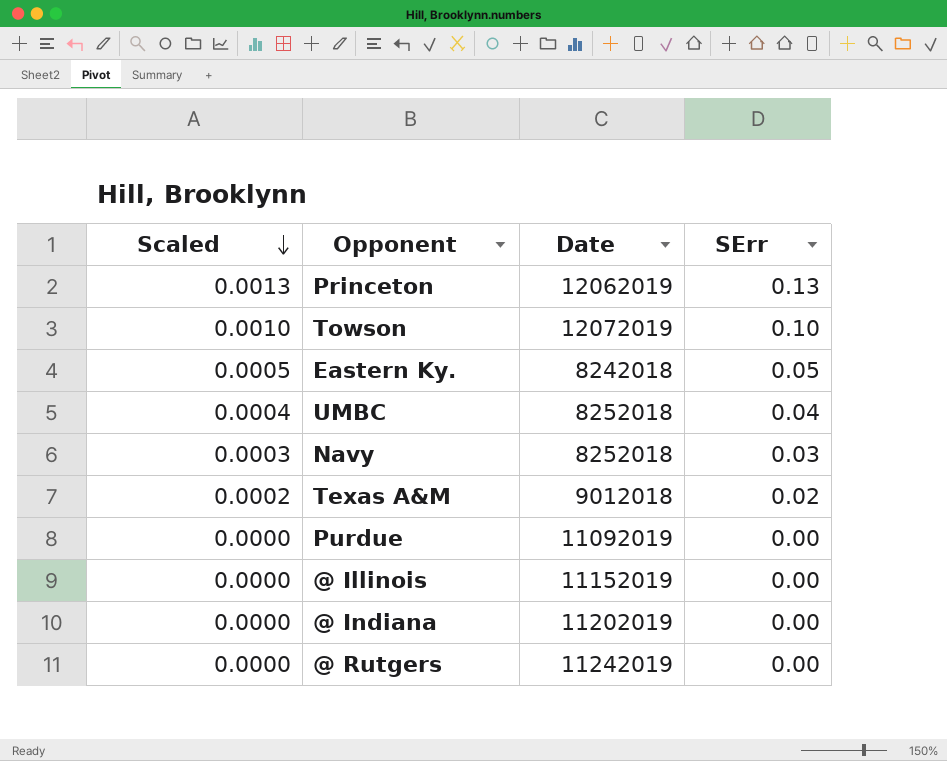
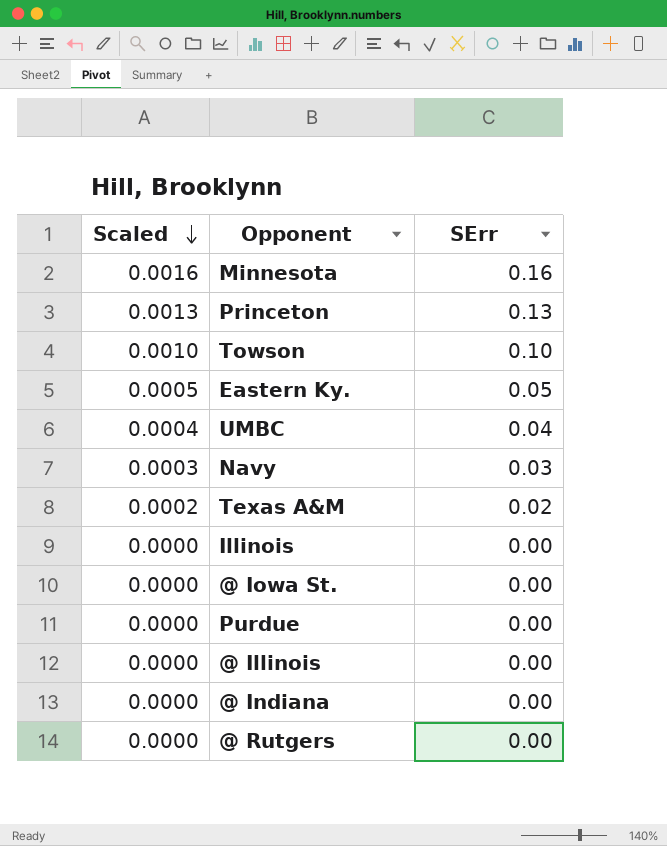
column Date | position: 3 -> none
row Minnesota: none -> 0.0016 | 0.16
row Illinois: none -> 0.0000 | 0.00
row @ Iowa St.: none -> 0.0000 | 0.00

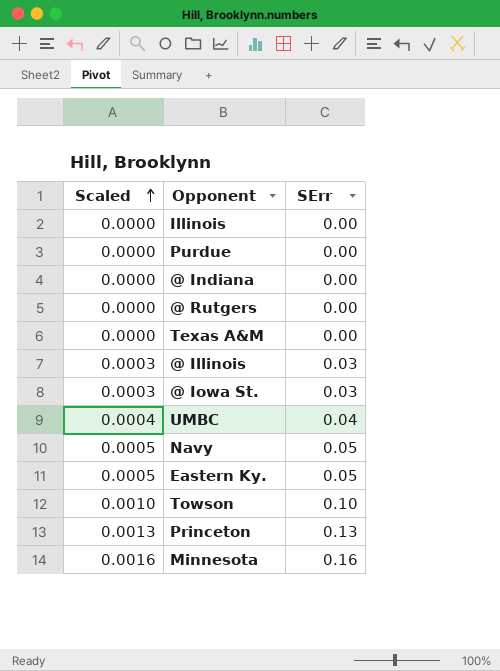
row order: Scaled descending -> Scaled ascending
Texas A&M | Scaled: 0.0002 -> 0.0000
Texas A&M | SErr: 0.02 -> 0.00
@ Illinois | Scaled: 0.0000 -> 0.0003
@ Illinois | SErr: 0.00 -> 0.03
@ Iowa St. | Scaled: 0.0000 -> 0.0003
@ Iowa St. | SErr: 0.00 -> 0.03
Navy | Scaled: 0.0003 -> 0.0005
Navy | SErr: 0.03 -> 0.05

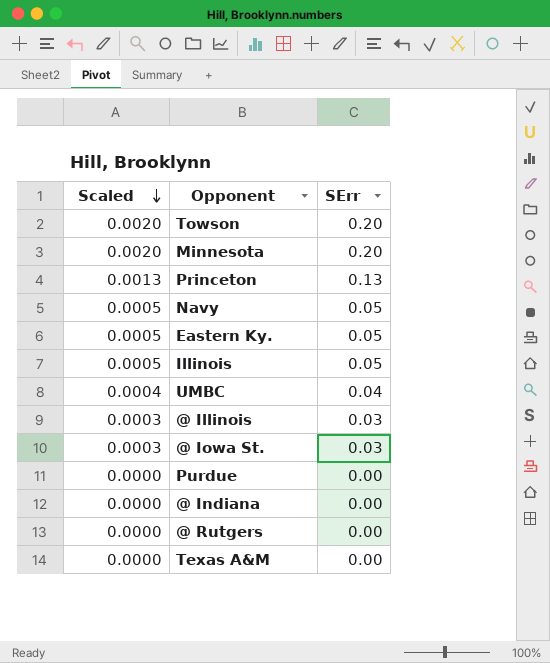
row order: Scaled ascending -> Scaled descending
Towson | Scaled: 0.0010 -> 0.0020
Towson | SErr: 0.10 -> 0.20
Minnesota | Scaled: 0.0016 -> 0.0020
Minnesota | SErr: 0.16 -> 0.20
Illinois | Scaled: 0.0000 -> 0.0005
Illinois | SErr: 0.00 -> 0.05

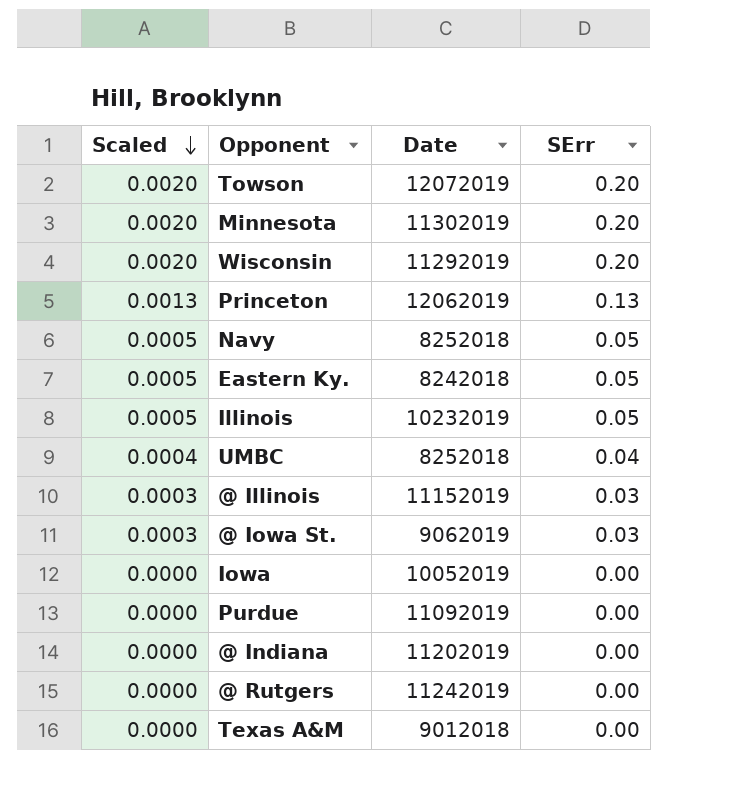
column Date | position: none -> 3
row Wisconsin: none -> 0.0020 | 11292019 | 0.20
row Iowa: none -> 0.0000 | 10052019 | 0.00

